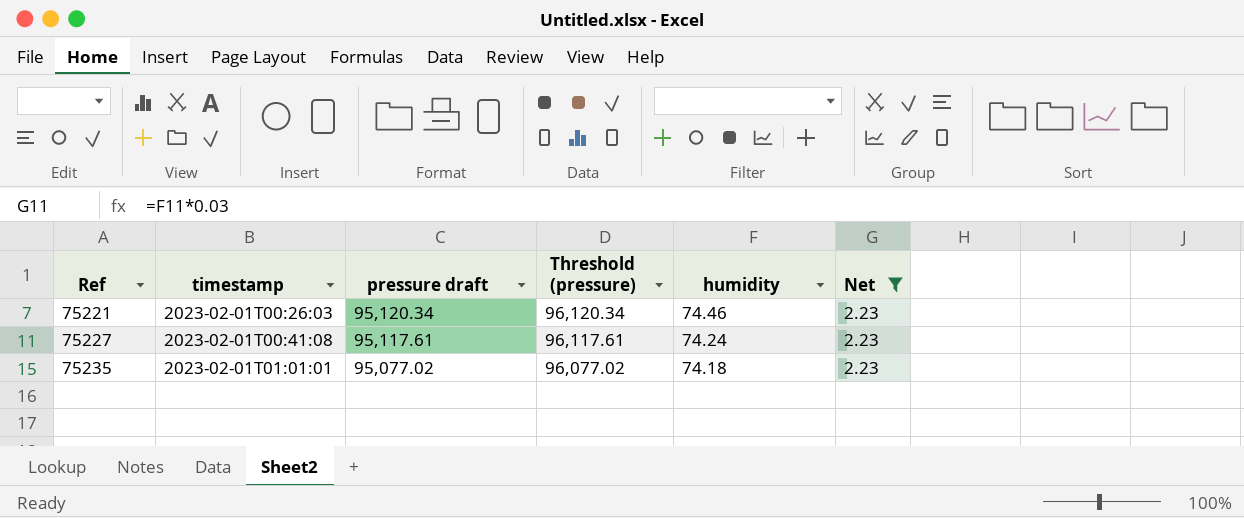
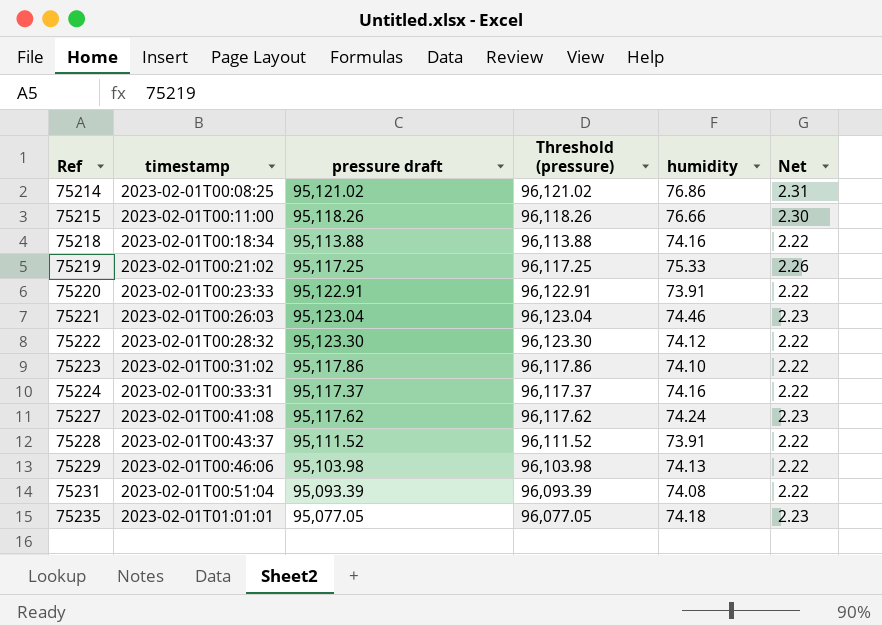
filter: Net = 2.23 -> none
75221 | pressure draft: 95,120.34 -> 95,123.04
75221 | Threshold (pressure): 96,120.34 -> 96,123.04
75227 | pressure draft: 95,117.61 -> 95,117.62
75227 | Threshold (pressure): 96,117.61 -> 96,117.62
75235 | pressure draft: 95,077.02 -> 95,077.05
75235 | Threshold (pressure): 96,077.02 -> 96,077.05

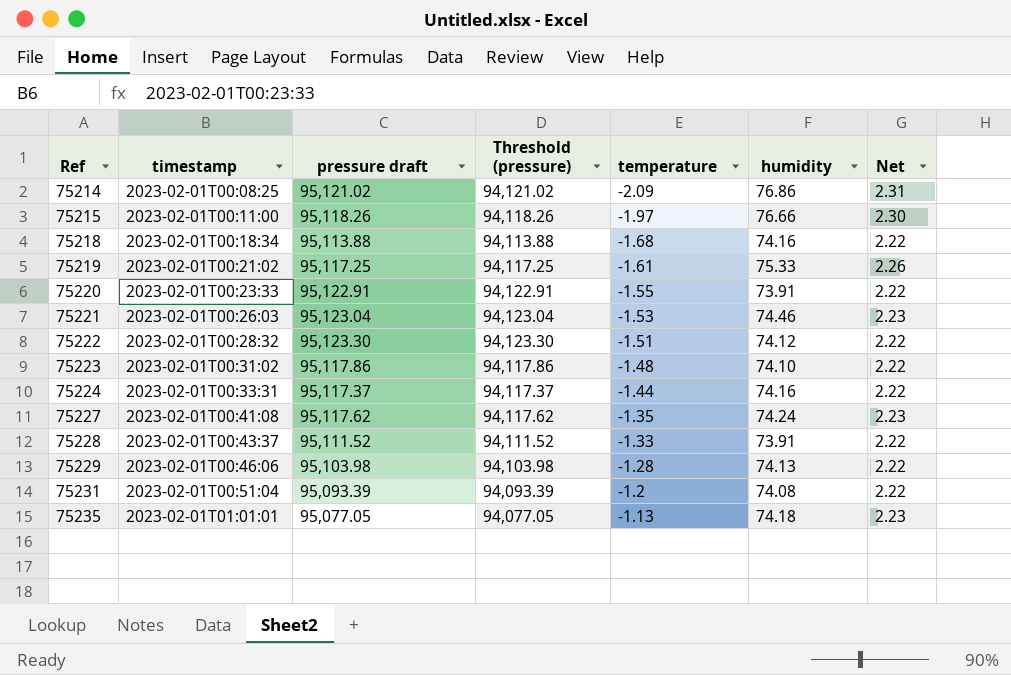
column Threshold (pressure) | formula: [pressure draft] + 1000 -> [pressure draft] - 1000
column temperature | position: none -> 5

